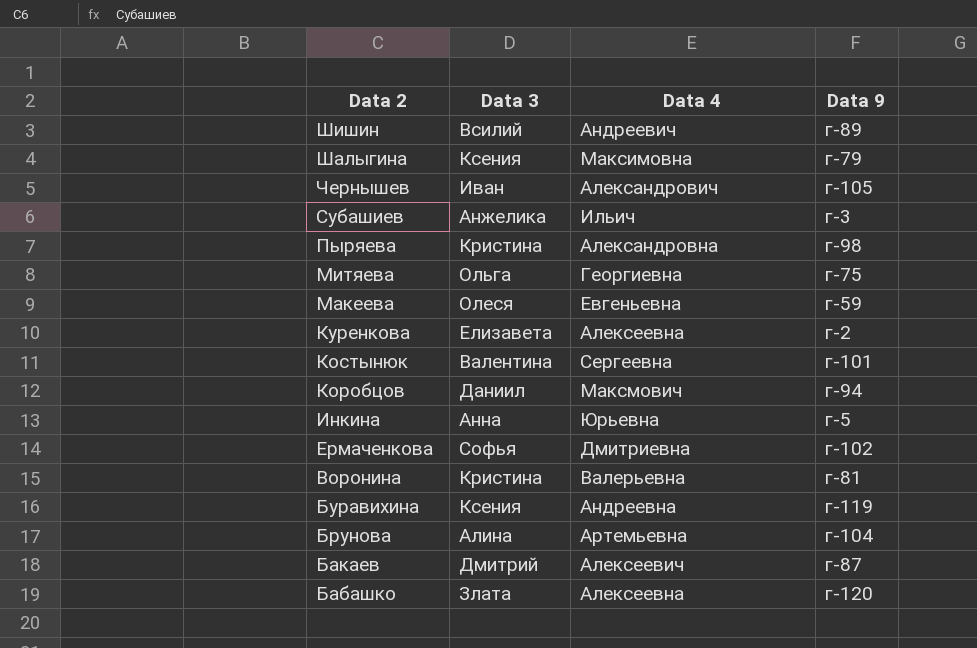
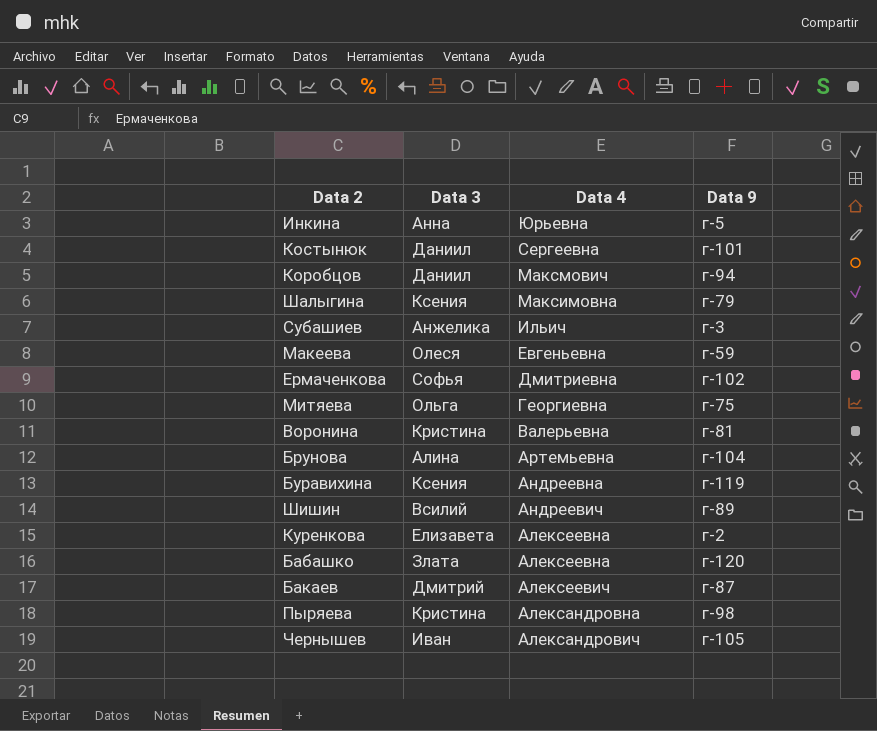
row order: Data 2 descending -> Data 4 descending
Костынюк | Data 3: Валентина -> Даниил

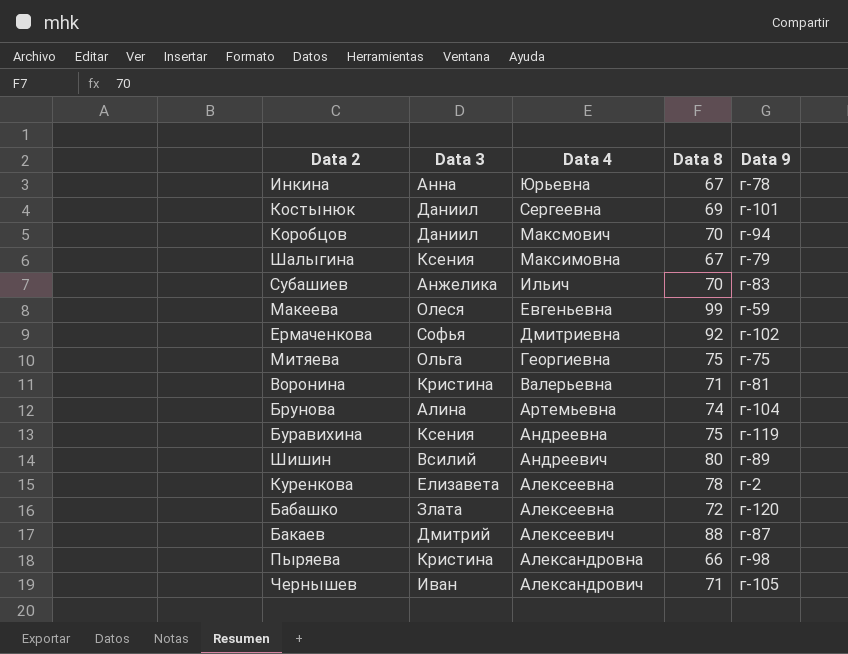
column Data 8 | position: none -> 4
Инкина | Data 9: г-5 -> г-78
Субашиев | Data 9: г-3 -> г-83

